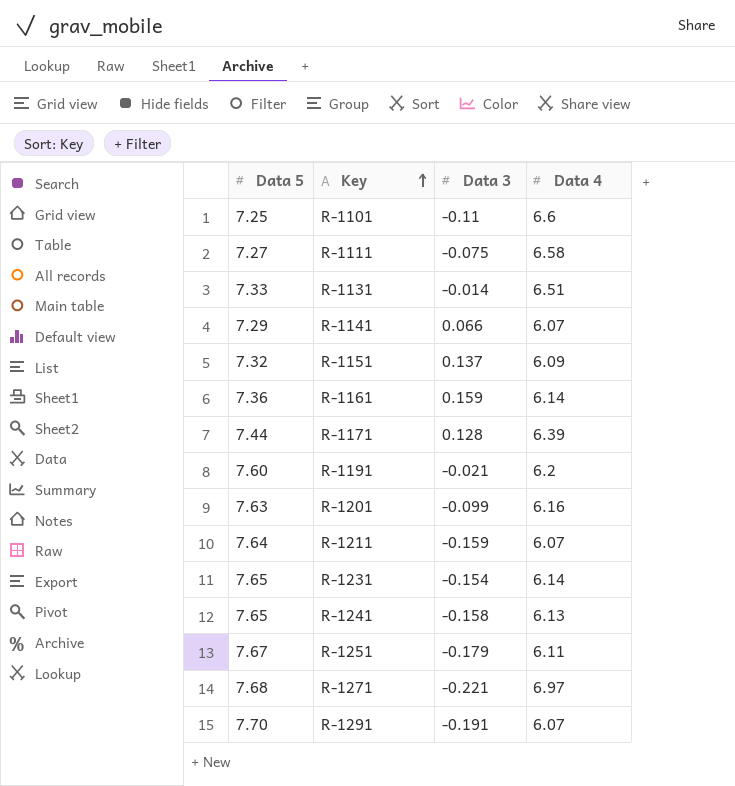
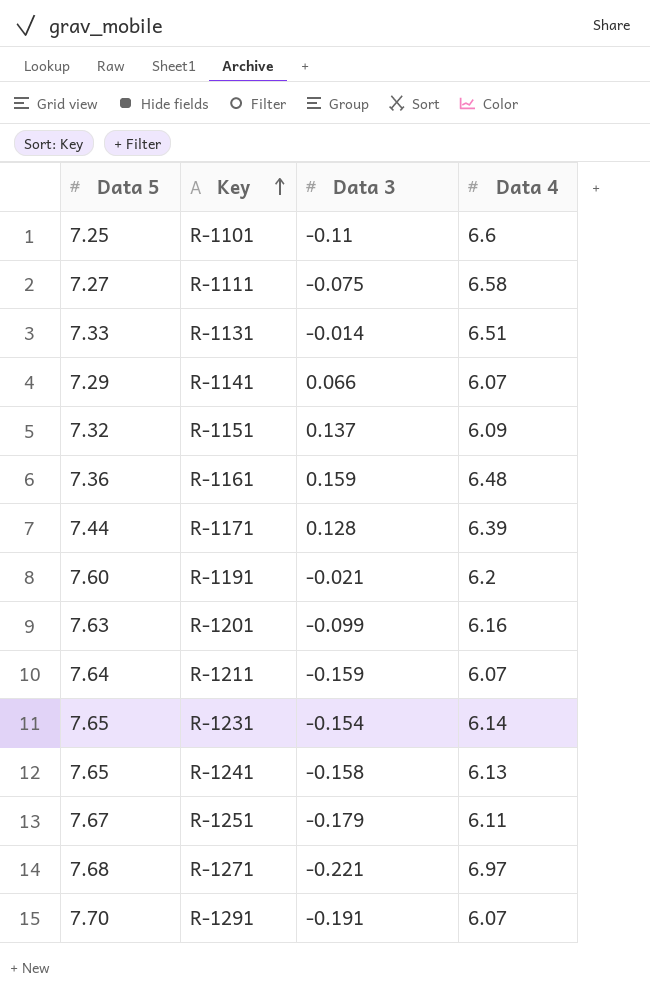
R-1161 | Data 4: 6.14 -> 6.48

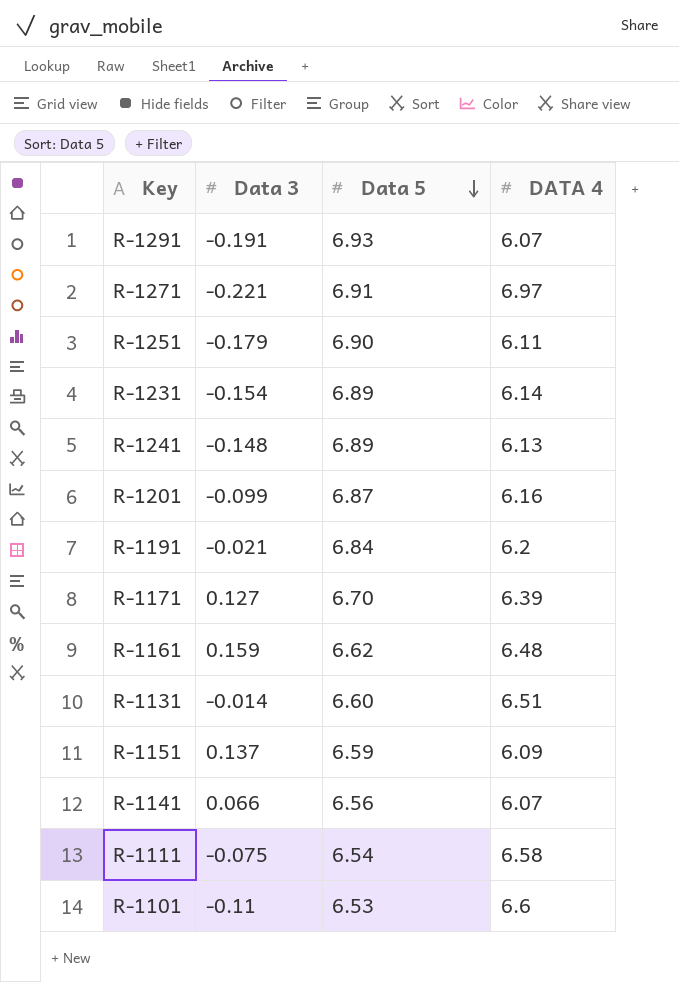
row order: Key ascending -> Data 5 descending
column Data 5 | position: 1 -> 3
column name: Data 4 -> DATA 4
row R-1211: 7.64 | -0.159 | 6.07 -> none
R-1291 | Data 5: 7.70 -> 6.93
R-1271 | Data 5: 7.68 -> 6.91
R-1251 | Data 5: 7.67 -> 6.90
R-1231 | Data 5: 7.65 -> 6.89
R-1241 | Data 3: -0.158 -> -0.148
R-1241 | Data 5: 7.65 -> 6.89
R-1201 | Data 5: 7.63 -> 6.87
R-1191 | Data 5: 7.60 -> 6.84
R-1171 | Data 3: 0.128 -> 0.127
R-1171 | Data 5: 7.44 -> 6.70
R-1161 | Data 5: 7.36 -> 6.62
R-1131 | Data 5: 7.33 -> 6.60
R-1151 | Data 5: 7.32 -> 6.59
R-1141 | Data 5: 7.29 -> 6.56
R-1111 | Data 5: 7.27 -> 6.54
R-1101 | Data 5: 7.25 -> 6.53

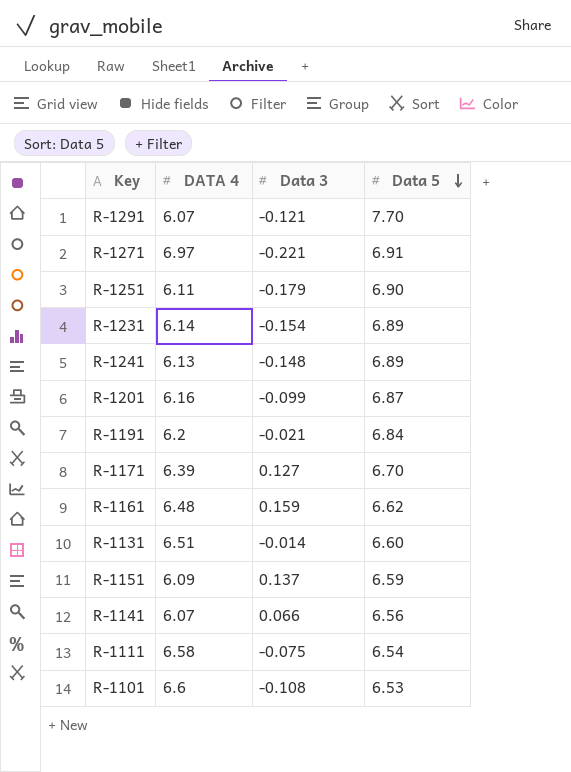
column DATA 4 | position: 4 -> 2
R-1291 | Data 3: -0.191 -> -0.121
R-1291 | Data 5: 6.93 -> 7.70
R-1101 | Data 3: -0.11 -> -0.108

